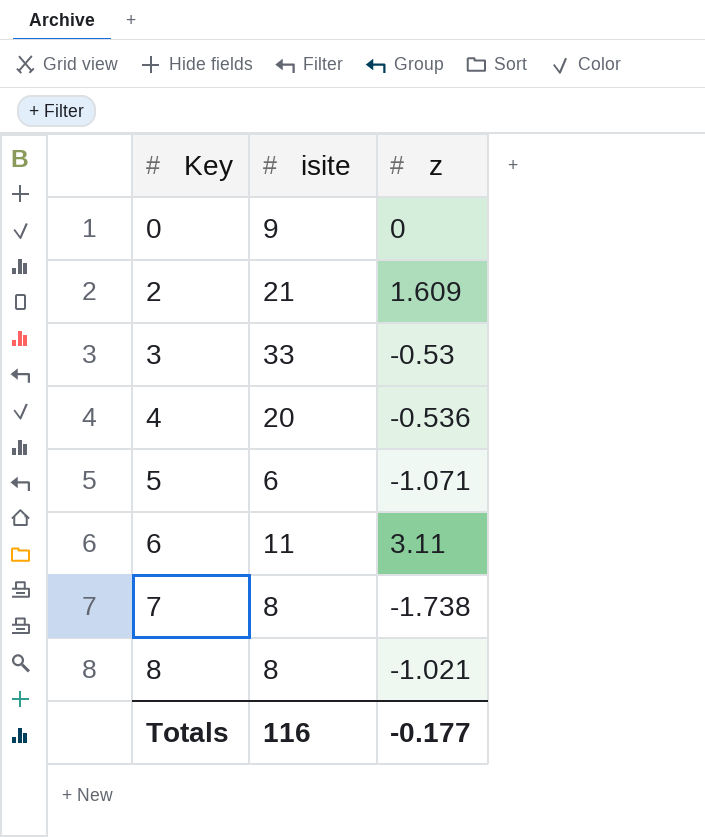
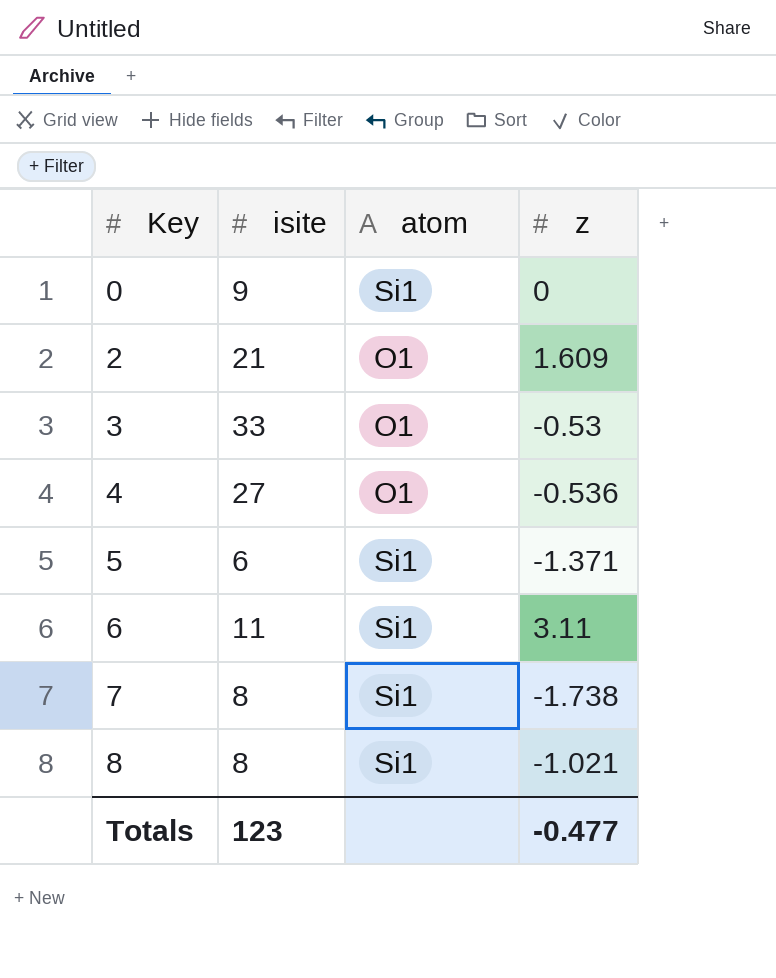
column atom | position: none -> 3
4 | isite: 20 -> 27
5 | z: -1.071 -> -1.371
Totals | isite: 116 -> 123
Totals | z: -0.177 -> -0.477

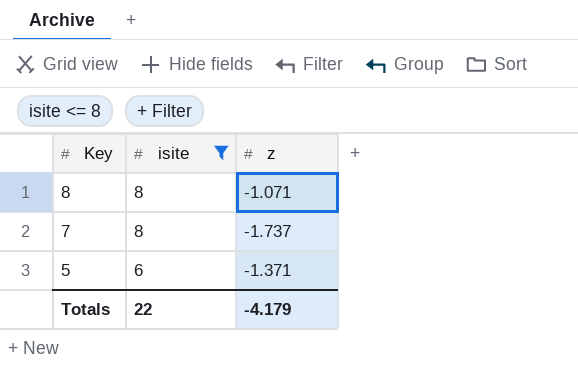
filter: none -> isite <= 8
row order: Key ascending -> Key descending
column atom | position: 3 -> none
8 | z: -1.021 -> -1.071
7 | z: -1.738 -> -1.737
Totals | isite: 123 -> 22
Totals | z: -0.477 -> -4.179

